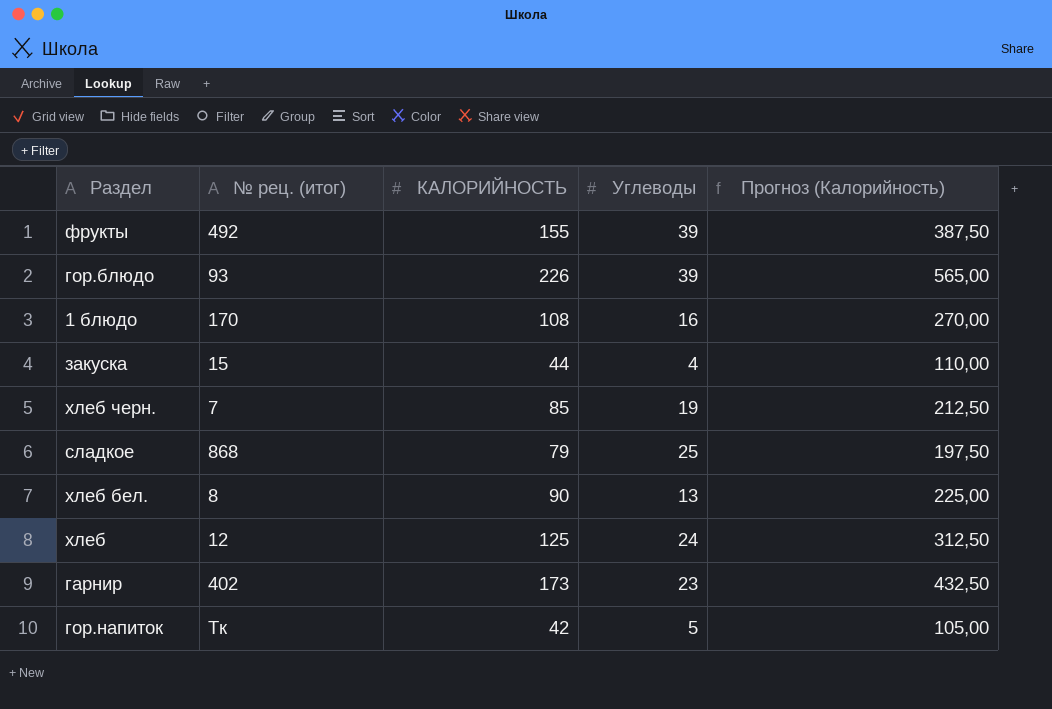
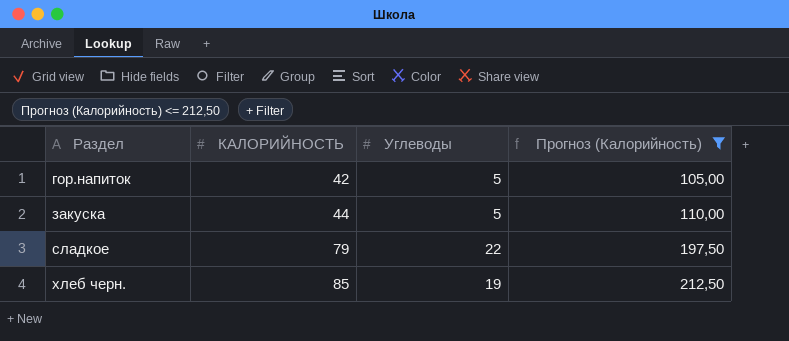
filter: none -> Прогноз (Калорийность) <= 212,50
row order: none -> Раздел ascending
column № рец. (итог) | position: 2 -> none
закуска | Углеводы: 4 -> 5
сладкое | Углеводы: 25 -> 22

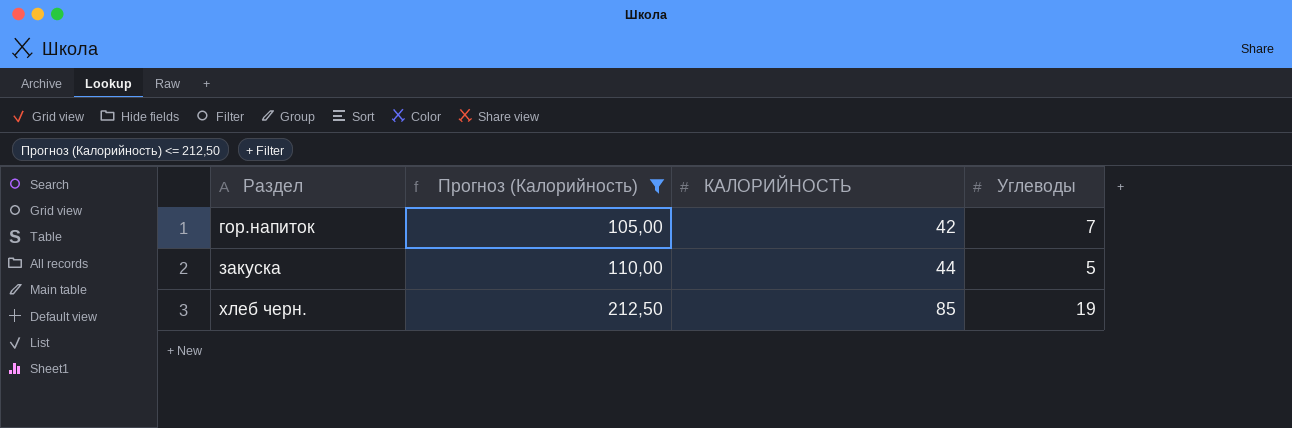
column Прогноз (Калорийность) | position: 4 -> 2
row сладкое: 79 | 22 | 197,50 -> none
гор.напиток | Углеводы: 5 -> 7

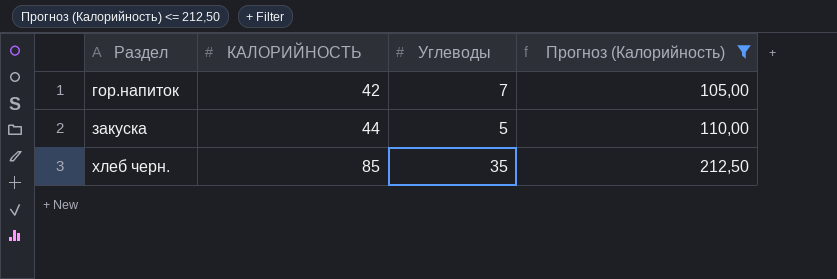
column Прогноз (Калорийность) | position: 2 -> 4
хлеб черн. | Углеводы: 19 -> 35

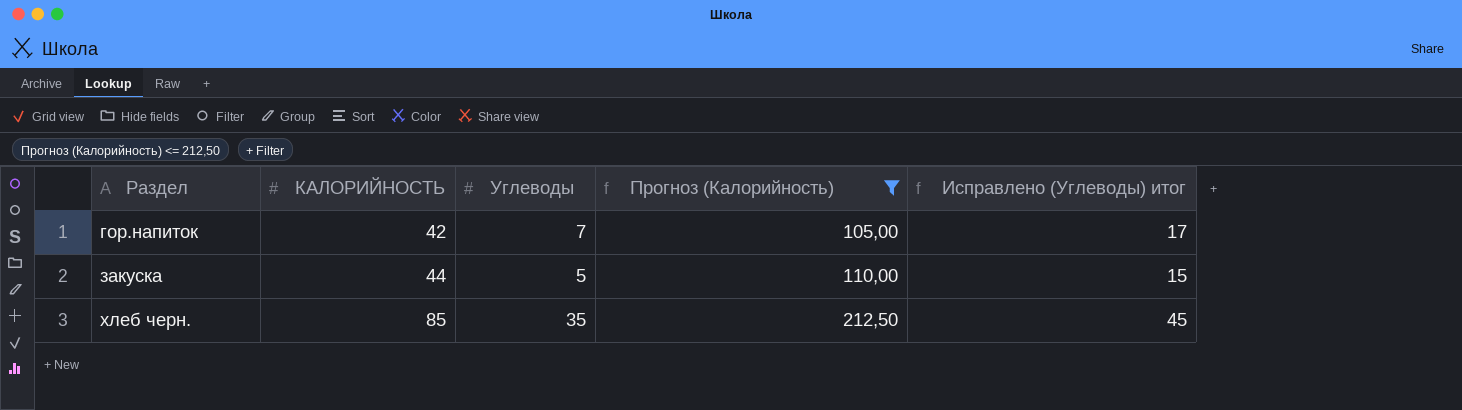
column Исправлено (Углеводы) итог | formula: none -> [Углеводы] + 10

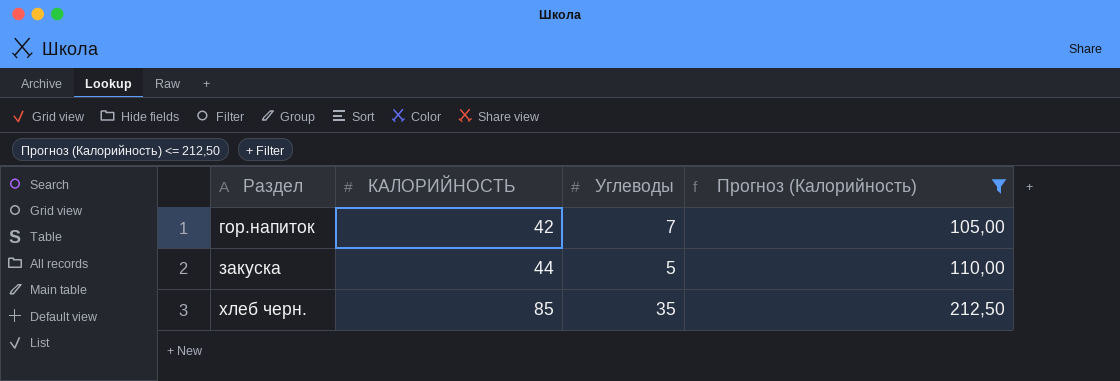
column Исправлено (Углеводы) итог | formula: [Углеводы] + 10 -> none

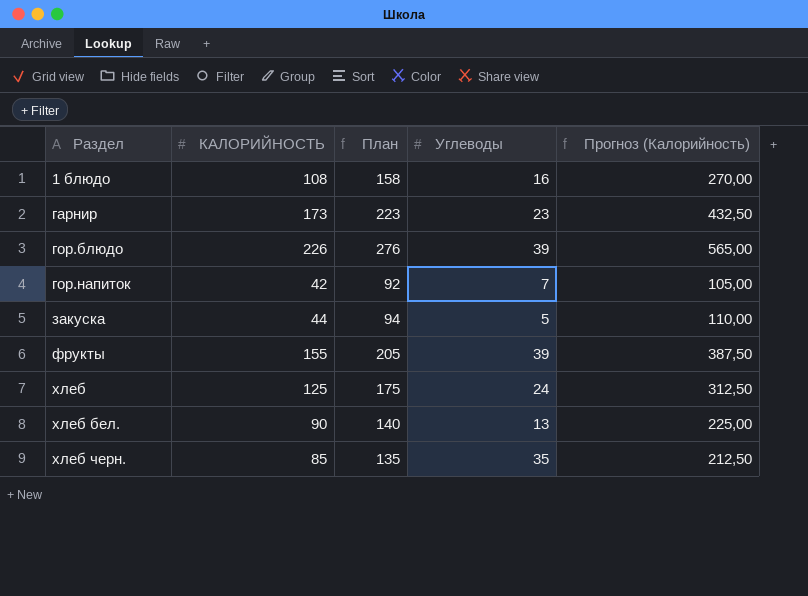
filter: Прогноз (Калорийность) <= 212,50 -> none
column План | formula: none -> [КАЛОРИЙНОСТЬ] + 50

